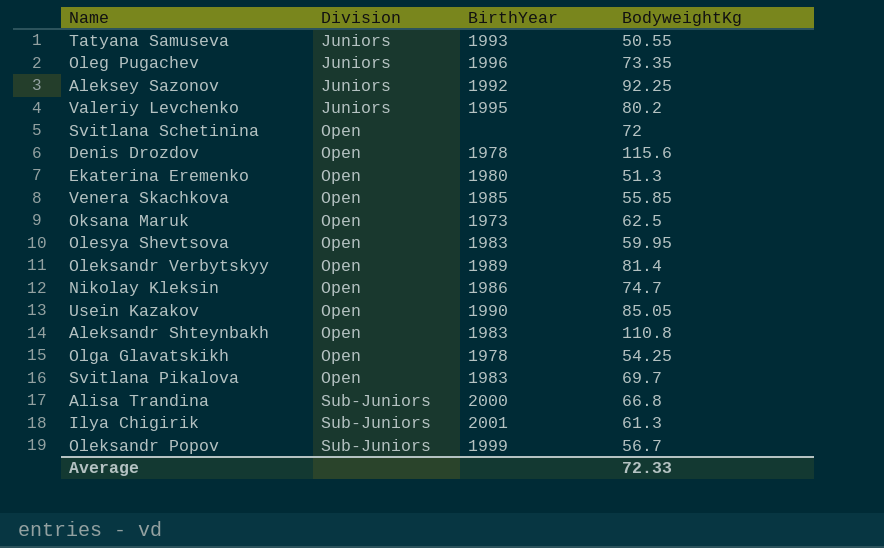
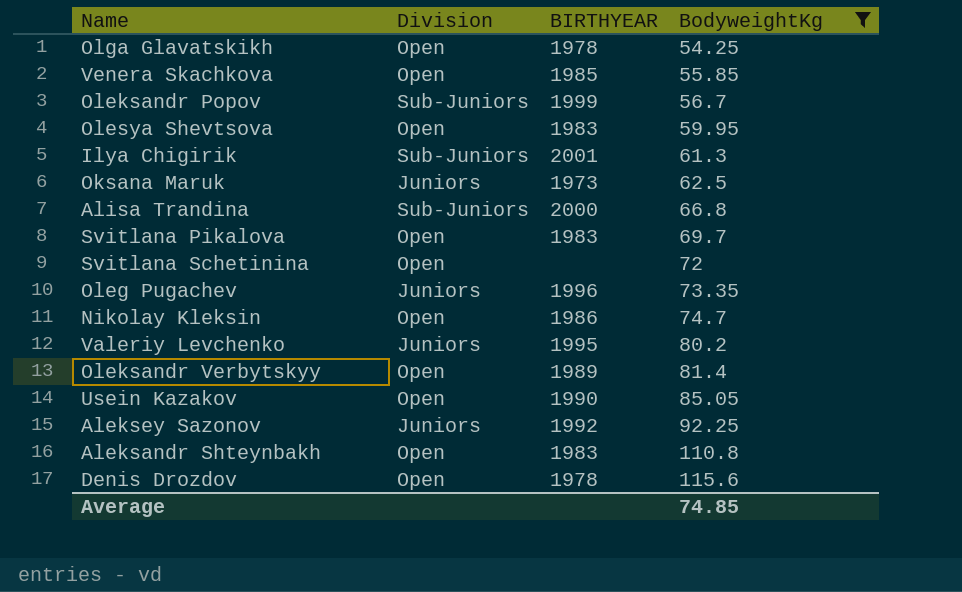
filter: none -> BodyweightKg >= 54.25
row order: Division ascending -> BodyweightKg ascending
column name: BirthYear -> BIRTHYEAR
Oksana Maruk | Division: Open -> Juniors
Average | BodyweightKg: 72.33 -> 74.85

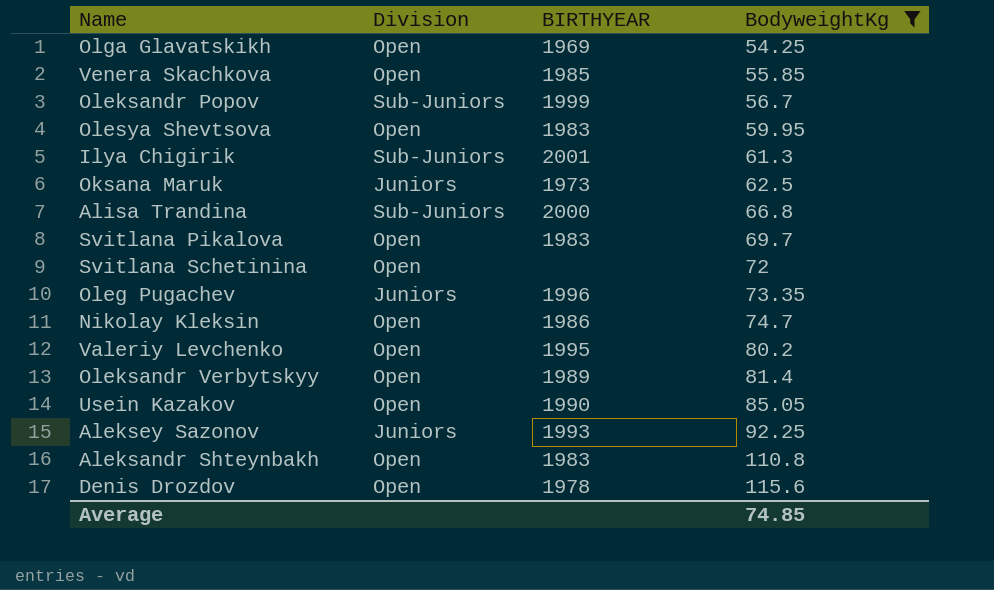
Olga Glavatskikh | BIRTHYEAR: 1978 -> 1969
Valeriy Levchenko | Division: Juniors -> Open
Aleksey Sazonov | BIRTHYEAR: 1992 -> 1993

